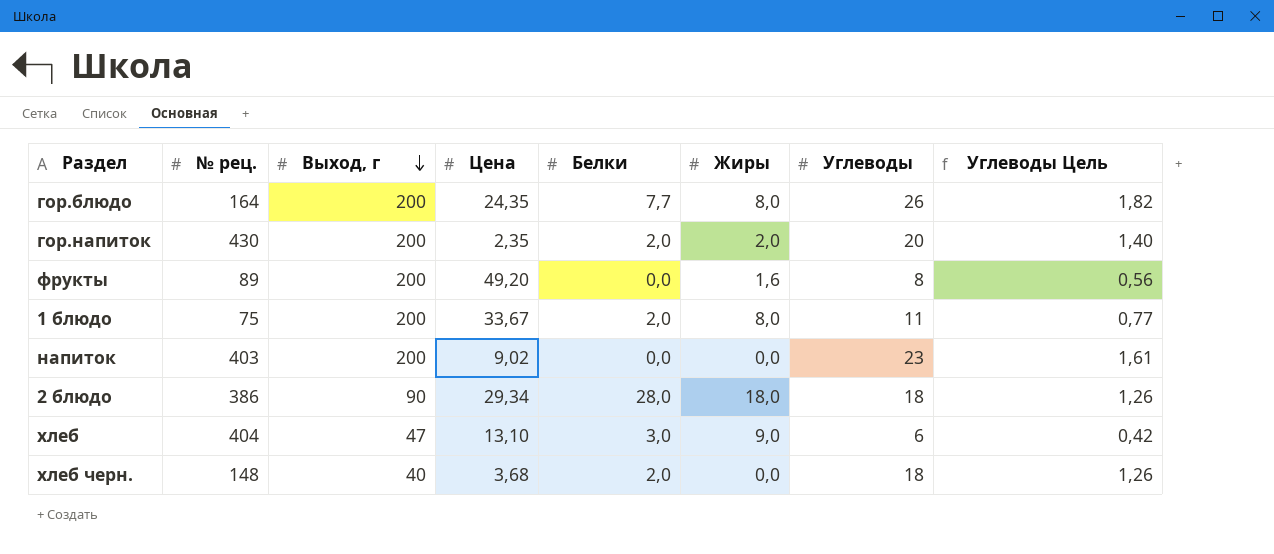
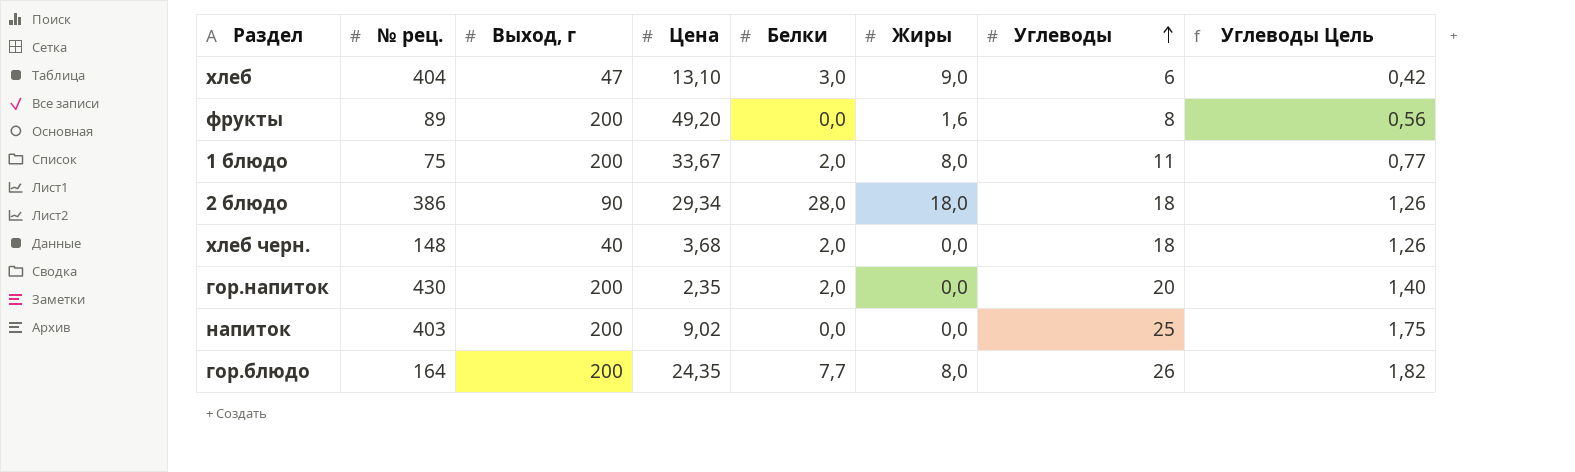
row order: Выход, г descending -> Углеводы ascending
гор.напиток | Жиры: 2,0 -> 0,0
напиток | Углеводы: 23 -> 25
напиток | Углеводы Цель: 1,61 -> 1,75

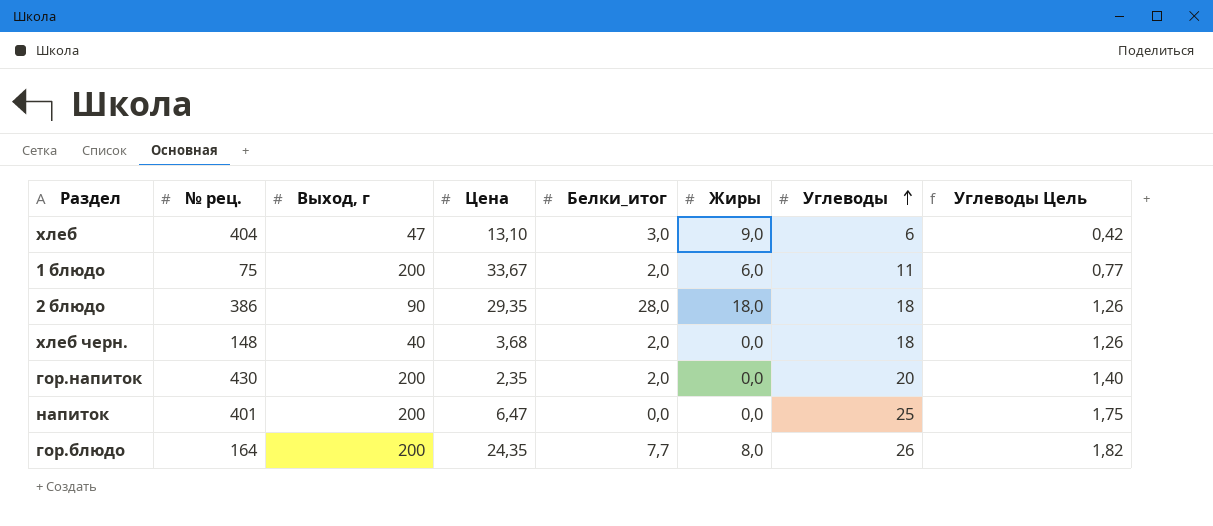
column name: Белки -> Белки_итог
row фрукты: 89 | 200 | 49,20 | 0,0 | 1,6 | 8 | 0,56 -> none
1 блюдо | Жиры: 8,0 -> 6,0
2 блюдо | Цена: 29,34 -> 29,35
напиток | № рец.: 403 -> 401
напиток | Цена: 9,02 -> 6,47

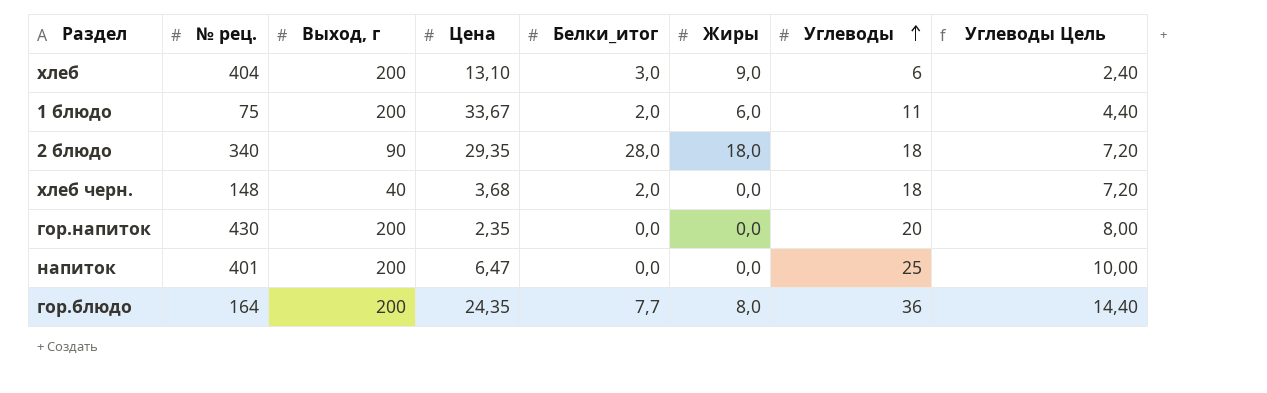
column Углеводы Цель | formula: [Углеводы] * 0,07 -> [Углеводы] * 0,4
хлеб | Выход, г: 47 -> 200
2 блюдо | № рец.: 386 -> 340
гор.напиток | Белки_итог: 2,0 -> 0,0
гор.блюдо | Углеводы: 26 -> 36

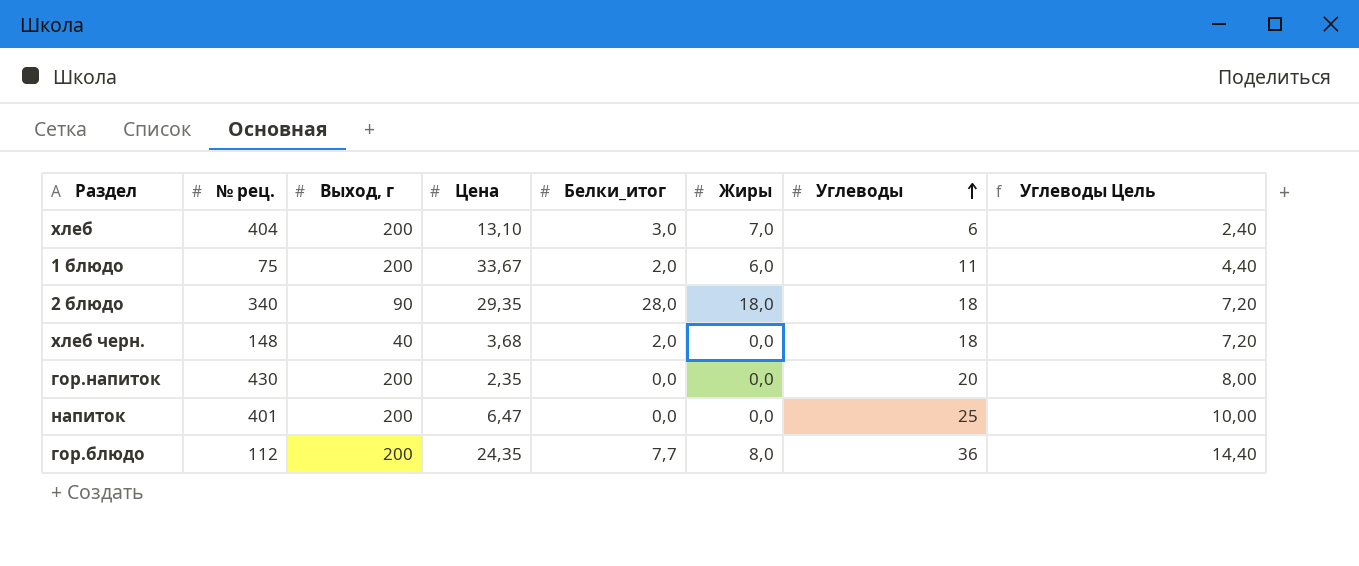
хлеб | Жиры: 9,0 -> 7,0
гор.блюдо | № рец.: 164 -> 112

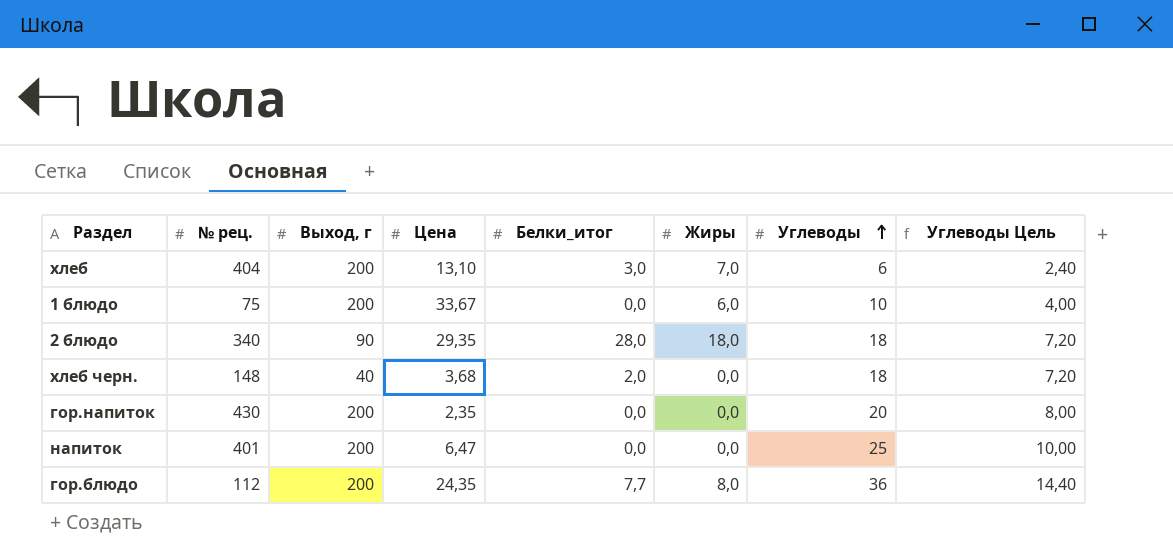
1 блюдо | Белки_итог: 2,0 -> 0,0
1 блюдо | Углеводы: 11 -> 10
1 блюдо | Углеводы Цель: 4,40 -> 4,00

